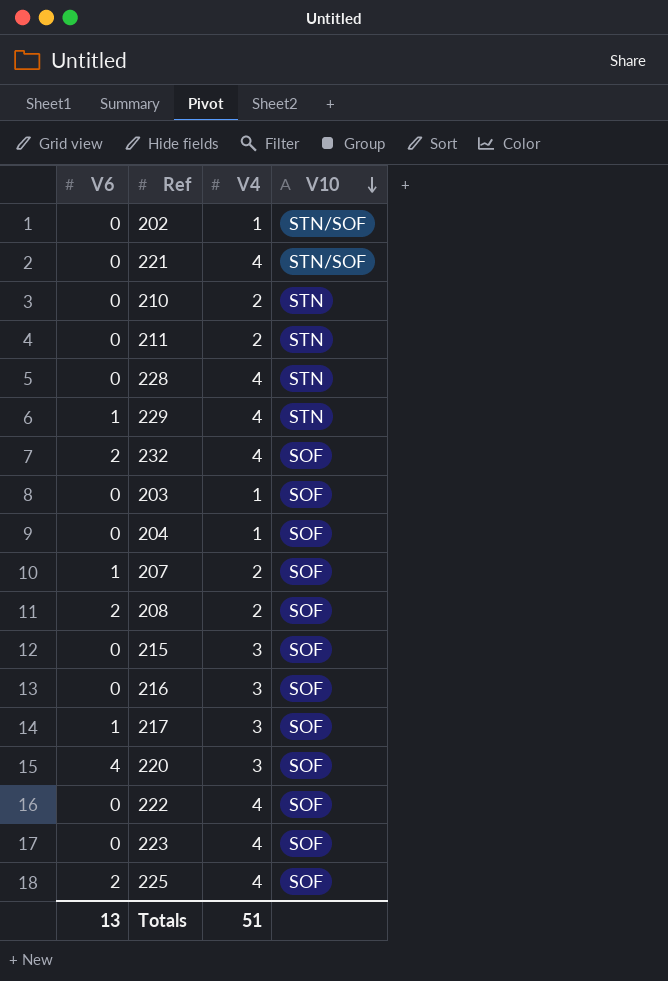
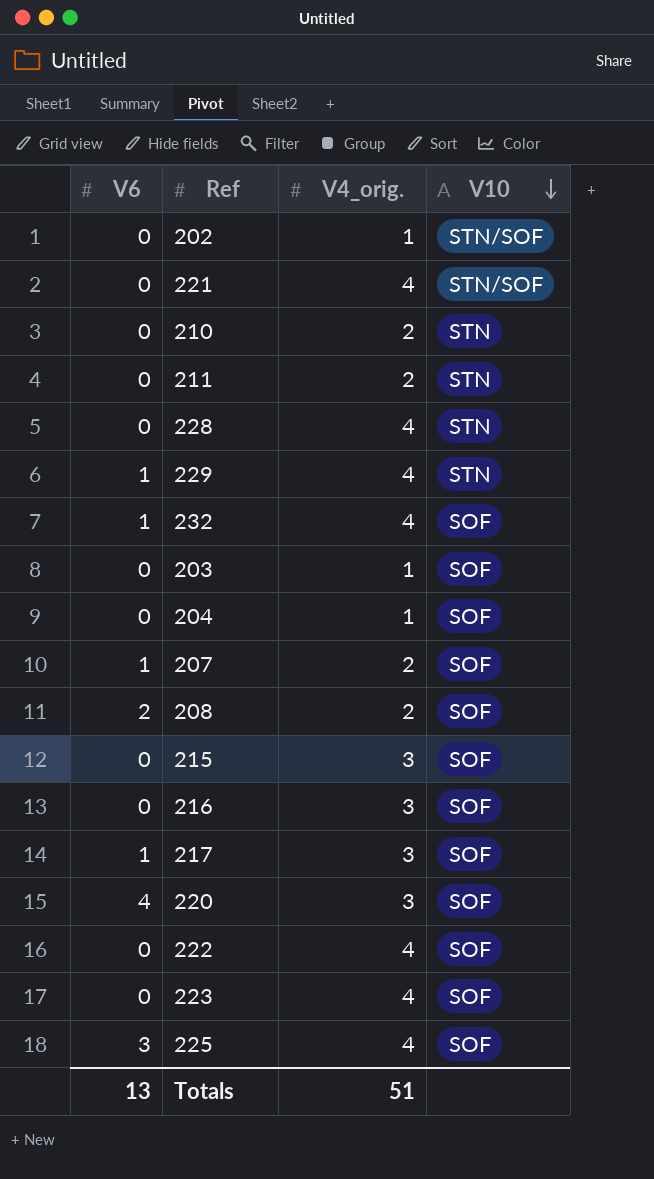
column name: V4 -> V4_orig.
232 | V6: 2 -> 1
225 | V6: 2 -> 3

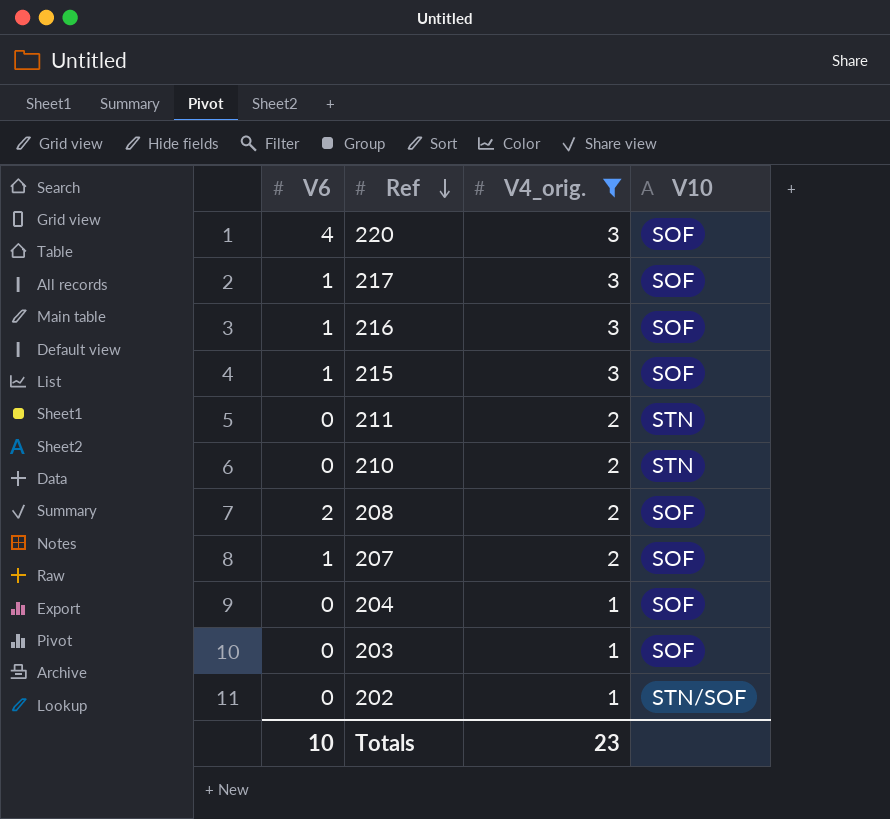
filter: none -> V4_orig. != 4
row order: V10 descending -> Ref descending
216 | V6: 0 -> 1
215 | V6: 0 -> 1
Totals | V6: 13 -> 10
Totals | V4_orig.: 51 -> 23

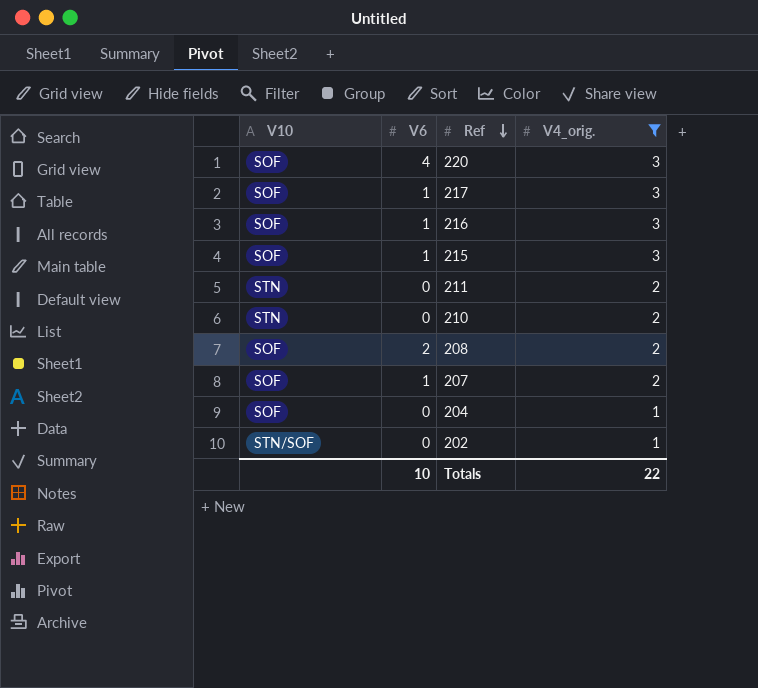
column V10 | position: 4 -> 1
row 203: 0 | 1 | SOF -> none
Totals | V4_orig.: 23 -> 22

